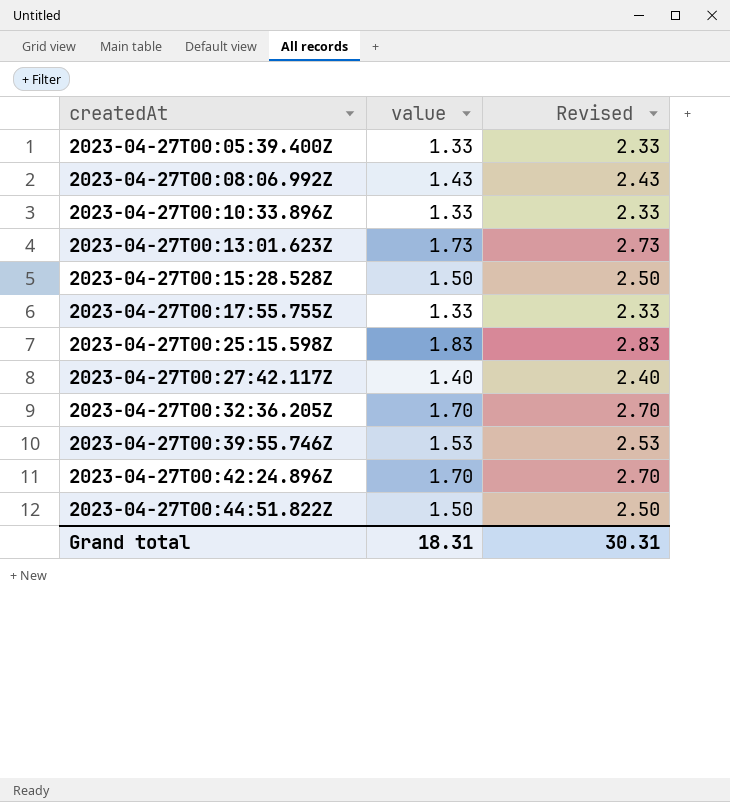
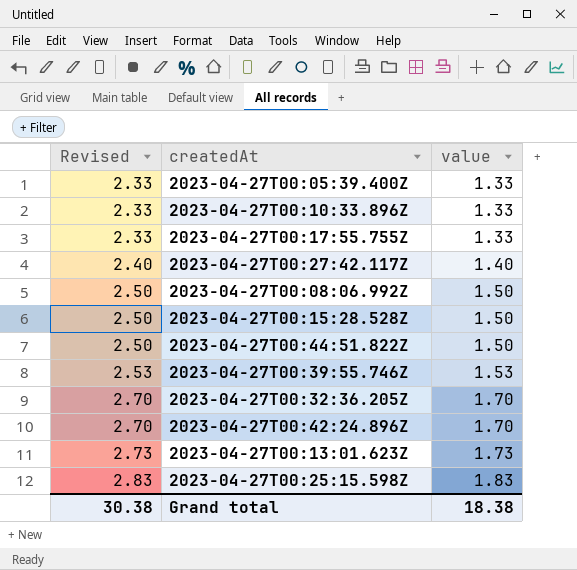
row order: createdAt ascending -> Revised ascending
column Revised | position: 3 -> 1
2023-04-27T00:08:06.992Z | Revised: 2.43 -> 2.50
2023-04-27T00:08:06.992Z | value: 1.43 -> 1.50
Grand total | Revised: 30.31 -> 30.38
Grand total | value: 18.31 -> 18.38

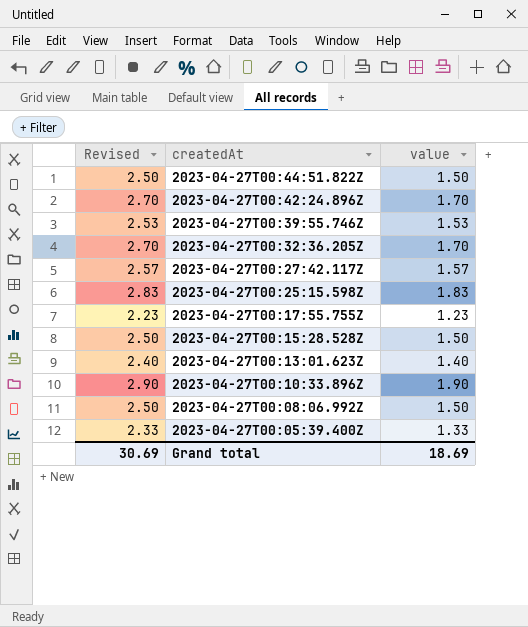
row order: Revised ascending -> createdAt descending
2023-04-27T00:27:42.117Z | Revised: 2.40 -> 2.57
2023-04-27T00:27:42.117Z | value: 1.40 -> 1.57
2023-04-27T00:17:55.755Z | Revised: 2.33 -> 2.23
2023-04-27T00:17:55.755Z | value: 1.33 -> 1.23
2023-04-27T00:13:01.623Z | Revised: 2.73 -> 2.40
2023-04-27T00:13:01.623Z | value: 1.73 -> 1.40
2023-04-27T00:10:33.896Z | Revised: 2.33 -> 2.90
2023-04-27T00:10:33.896Z | value: 1.33 -> 1.90
Grand total | Revised: 30.38 -> 30.69
Grand total | value: 18.38 -> 18.69

